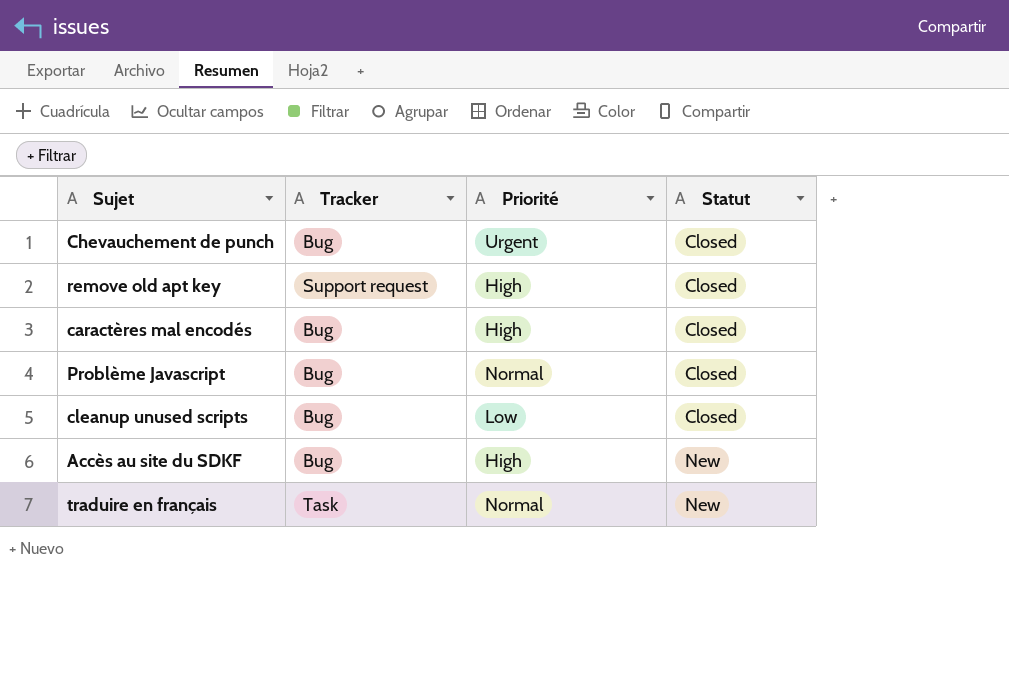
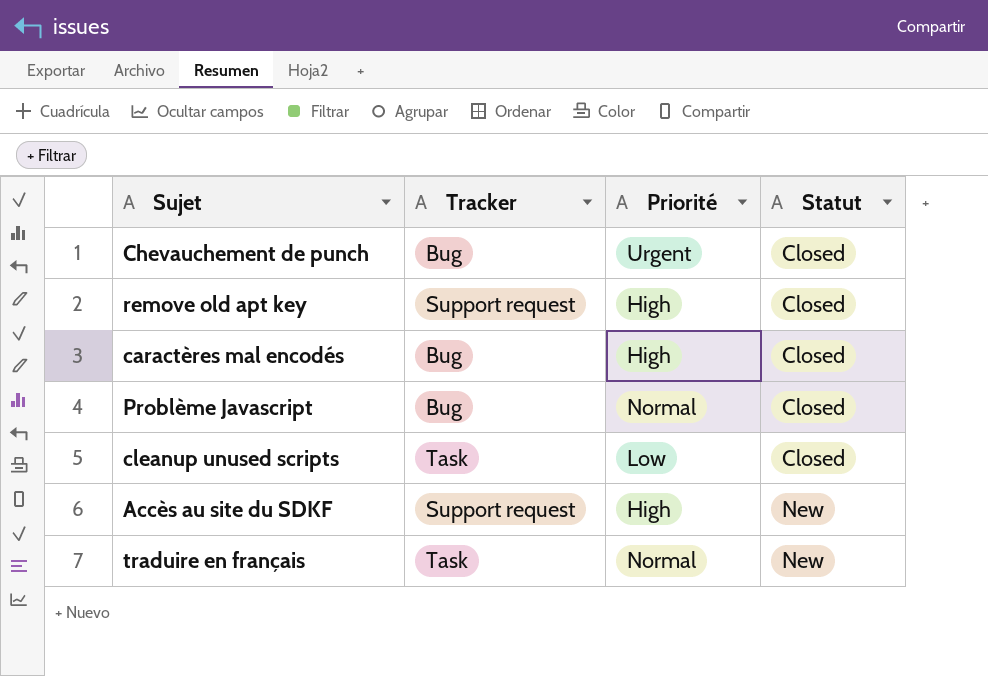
cleanup unused scripts | Tracker: Bug -> Task
Accès au site du SDKF | Tracker: Bug -> Support request

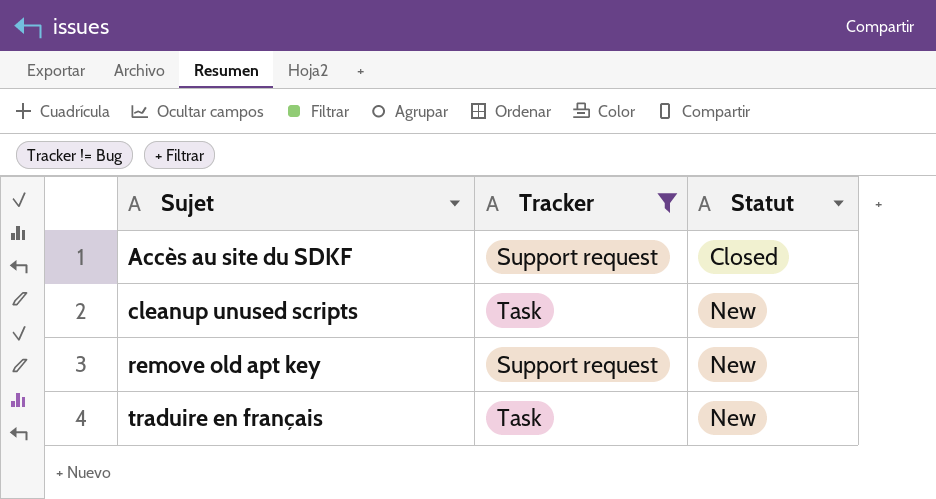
filter: none -> Tracker != Bug
row order: Statut ascending -> Sujet ascending
column Priorité | position: 3 -> none
Accès au site du SDKF | Statut: New -> Closed
cleanup unused scripts | Statut: Closed -> New
remove old apt key | Statut: Closed -> New

